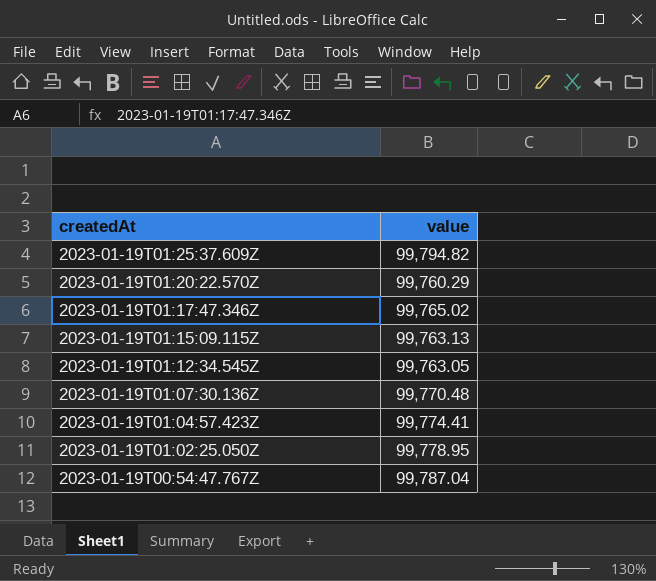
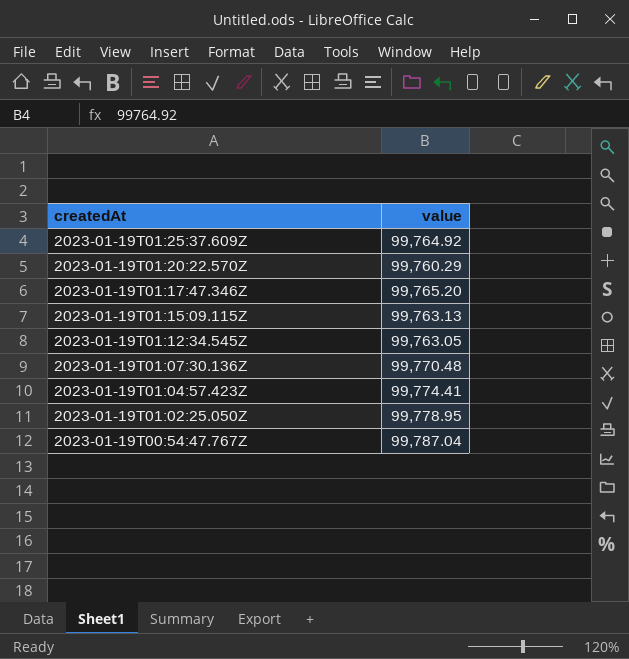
2023-01-19T01:25:37.609Z | value: 99,794.82 -> 99,764.92
2023-01-19T01:17:47.346Z | value: 99,765.02 -> 99,765.20

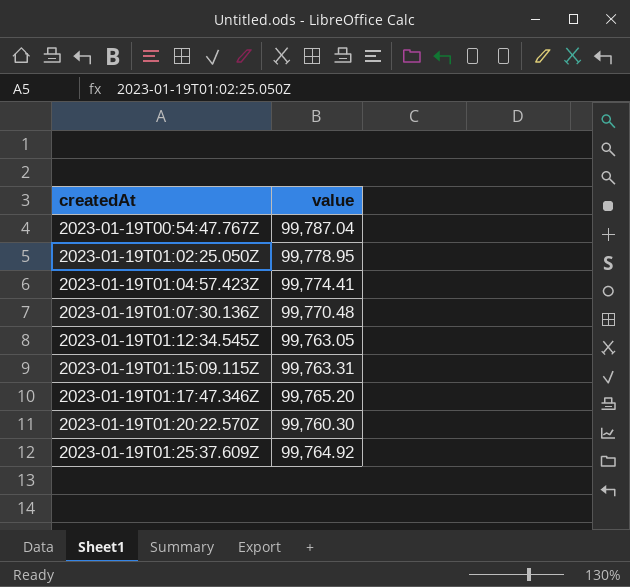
row order: createdAt descending -> createdAt ascending
2023-01-19T01:15:09.115Z | value: 99,763.13 -> 99,763.31
2023-01-19T01:20:22.570Z | value: 99,760.29 -> 99,760.30

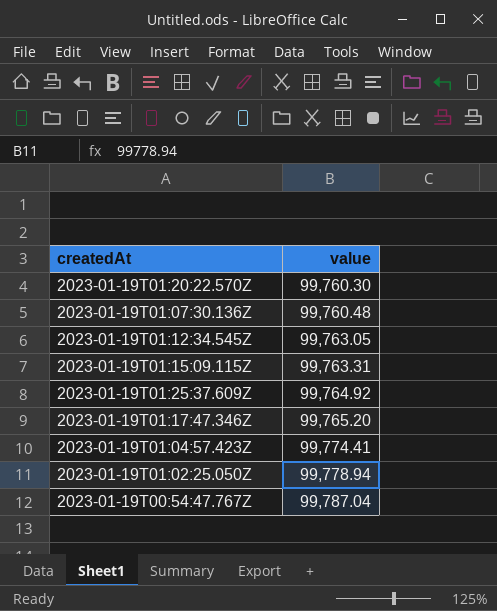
row order: createdAt ascending -> value ascending
2023-01-19T01:07:30.136Z | value: 99,770.48 -> 99,760.48
2023-01-19T01:02:25.050Z | value: 99,778.95 -> 99,778.94

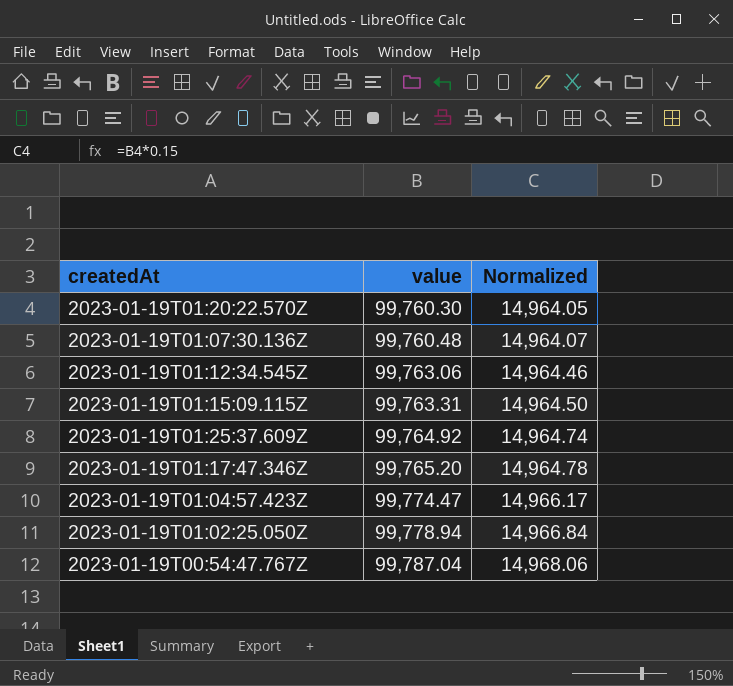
column Normalized | formula: none -> [value] * 0.15
2023-01-19T01:12:34.545Z | value: 99,763.05 -> 99,763.06
2023-01-19T01:04:57.423Z | value: 99,774.41 -> 99,774.47

